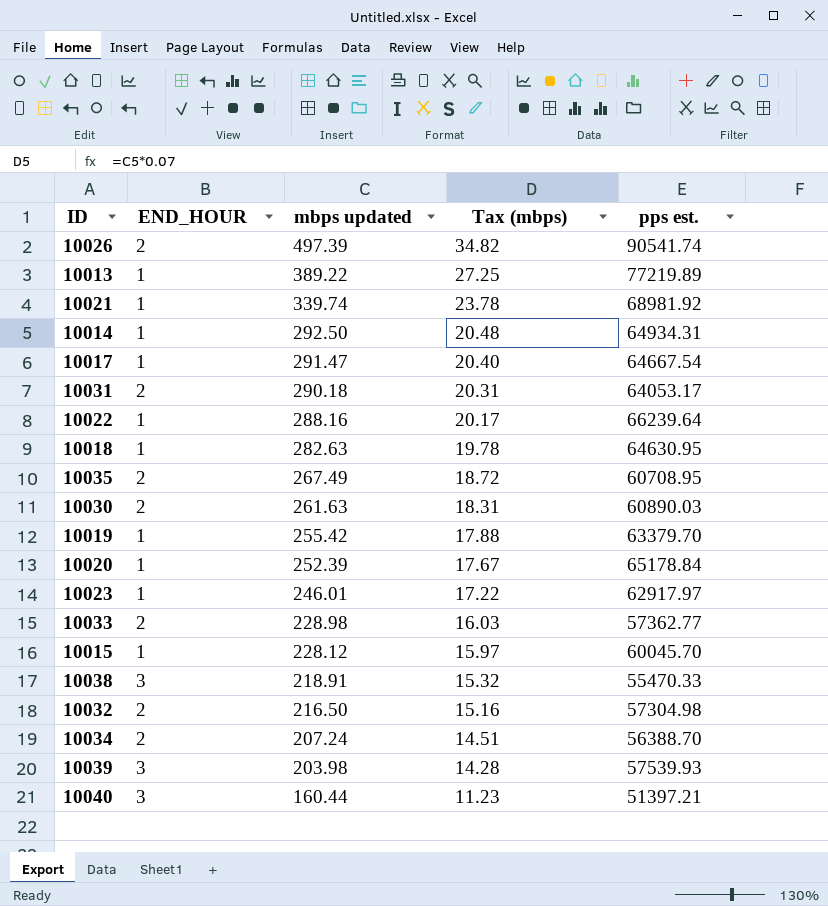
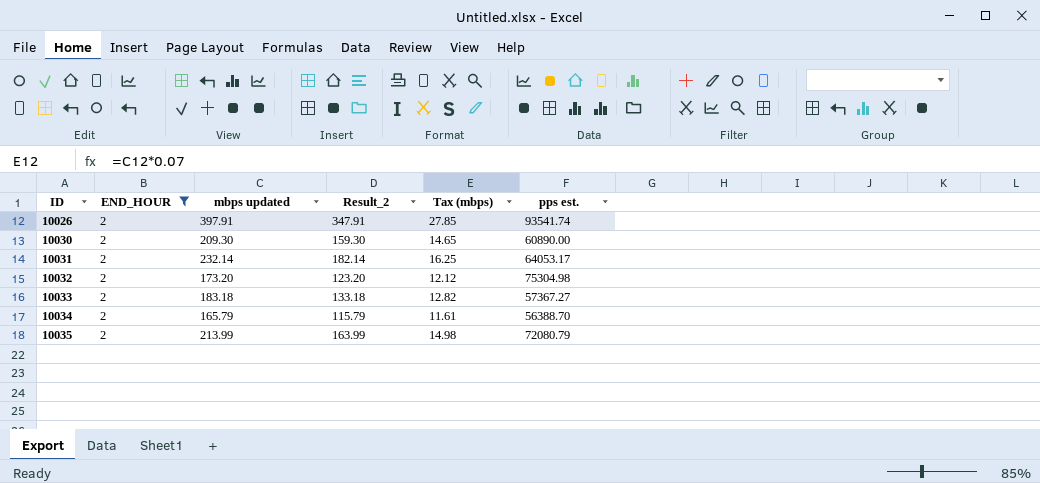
filter: none -> END_HOUR = 2
row order: mbps updated descending -> ID ascending
column Result_2 | formula: none -> [mbps updated] - 50
10026 | mbps updated: 497.39 -> 397.91
10026 | Tax (mbps): 34.82 -> 27.85
10026 | pps est.: 90541.74 -> 93541.74
10030 | mbps updated: 261.63 -> 209.30
10030 | Tax (mbps): 18.31 -> 14.65
10030 | pps est.: 60890.03 -> 60890.00
10031 | mbps updated: 290.18 -> 232.14
10031 | Tax (mbps): 20.31 -> 16.25
10032 | mbps updated: 216.50 -> 173.20
10032 | Tax (mbps): 15.16 -> 12.12
10032 | pps est.: 57304.98 -> 75304.98
10033 | mbps updated: 228.98 -> 183.18
10033 | Tax (mbps): 16.03 -> 12.82
10033 | pps est.: 57362.77 -> 57367.27
10034 | mbps updated: 207.24 -> 165.79
10034 | Tax (mbps): 14.51 -> 11.61
10035 | mbps updated: 267.49 -> 213.99
10035 | Tax (mbps): 18.72 -> 14.98
10035 | pps est.: 60708.95 -> 72080.79

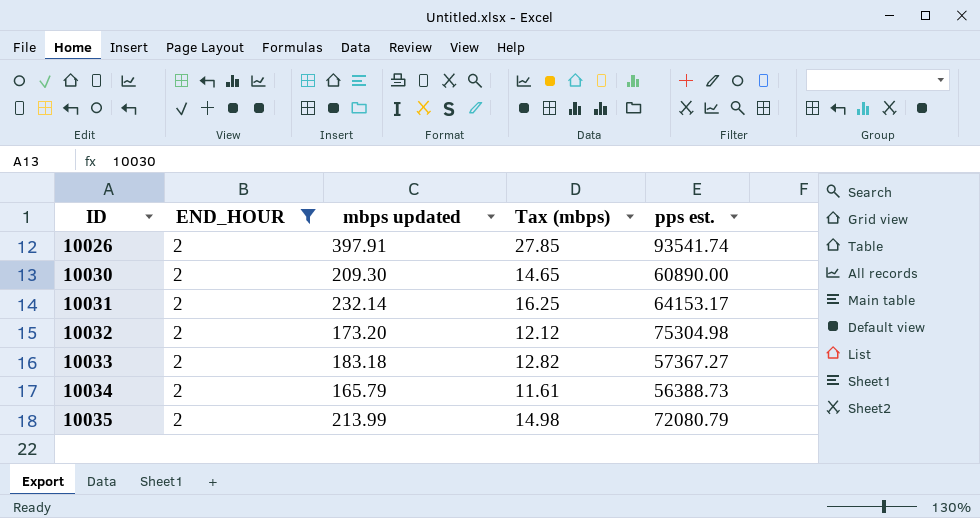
column Result_2 | formula: [mbps updated] - 50 -> none
10031 | pps est.: 64053.17 -> 64153.17
10034 | pps est.: 56388.70 -> 56388.73

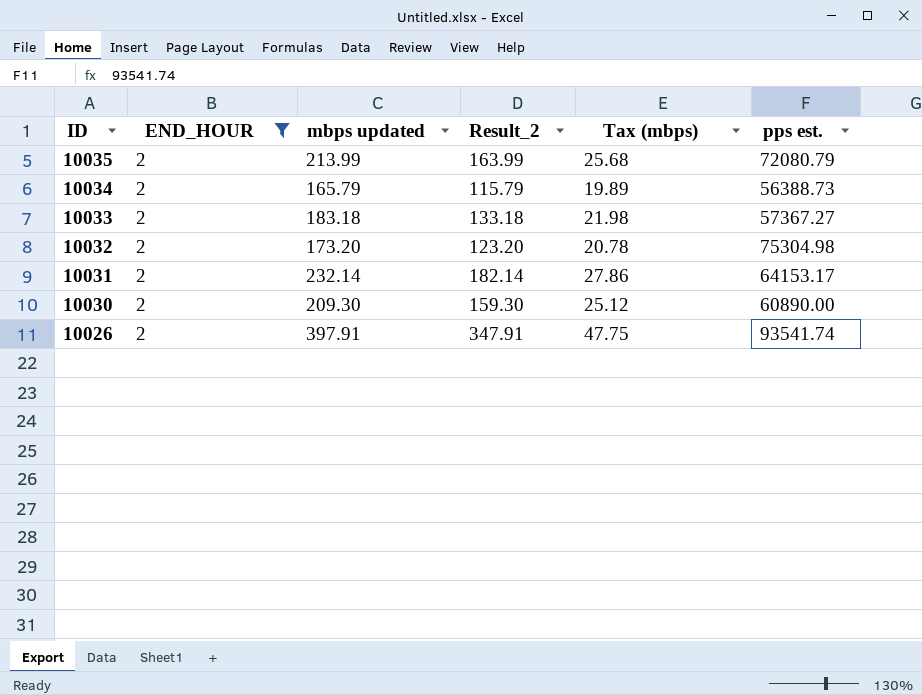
row order: ID ascending -> ID descending
column Result_2 | formula: none -> [mbps updated] - 50
column Tax (mbps) | formula: [mbps updated] * 0.07 -> [mbps updated] * 0.12

